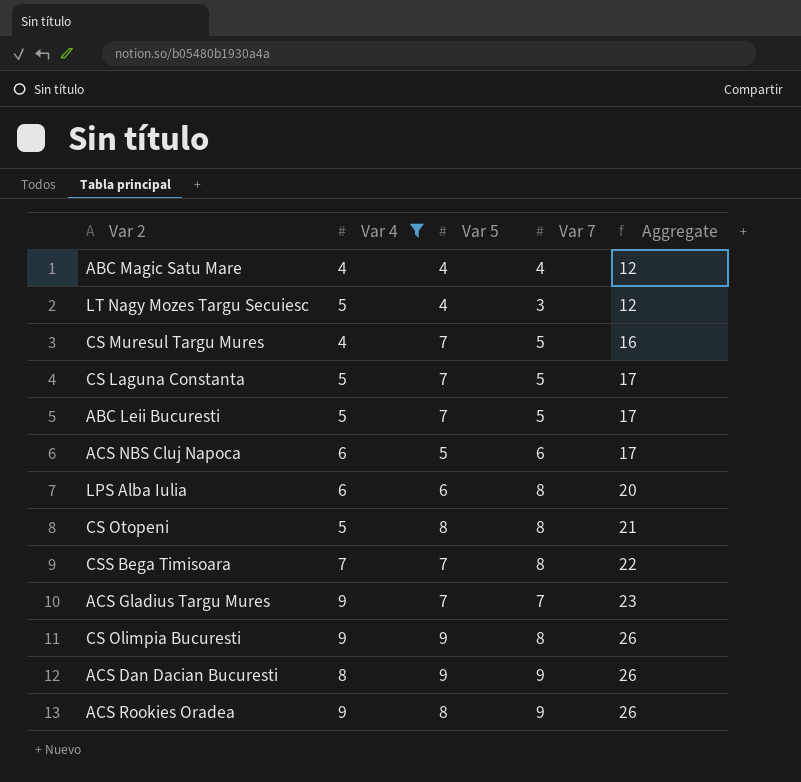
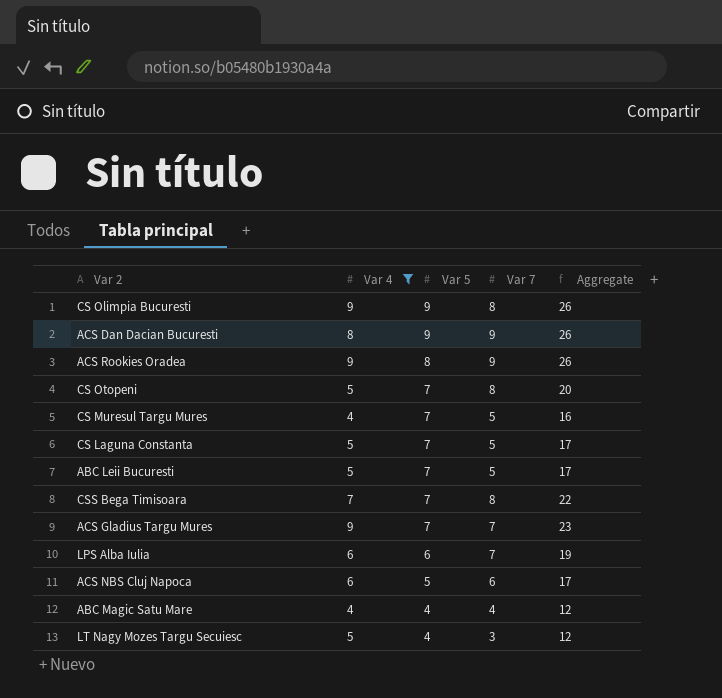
row order: Aggregate ascending -> Var 5 descending
CS Otopeni | Var 5: 8 -> 7
CS Otopeni | Aggregate: 21 -> 20
LPS Alba Iulia | Var 7: 8 -> 7
LPS Alba Iulia | Aggregate: 20 -> 19

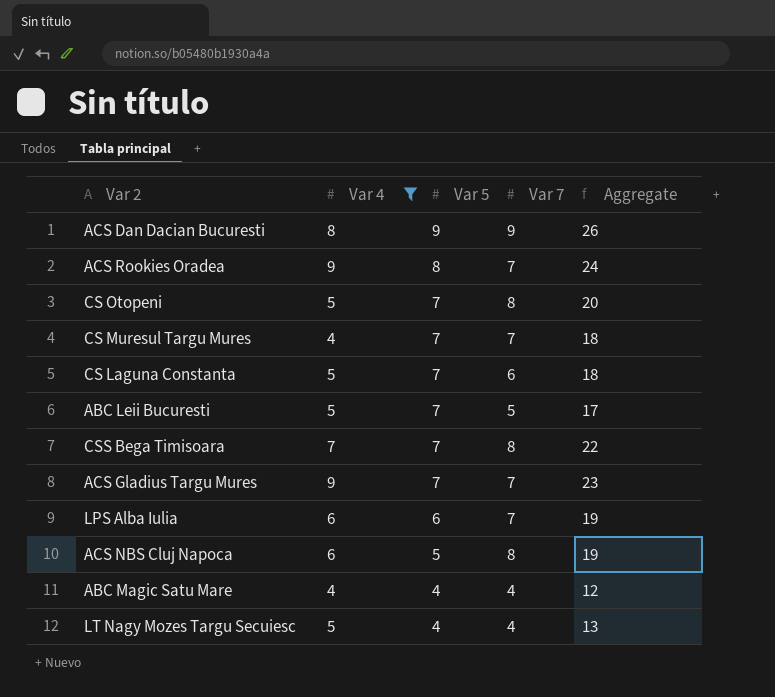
row CS Olimpia Bucuresti: 9 | 9 | 8 | 26 -> none
ACS Rookies Oradea | Var 7: 9 -> 7
ACS Rookies Oradea | Aggregate: 26 -> 24
CS Muresul Targu Mures | Var 7: 5 -> 7
CS Muresul Targu Mures | Aggregate: 16 -> 18
CS Laguna Constanta | Var 7: 5 -> 6
CS Laguna Constanta | Aggregate: 17 -> 18
ACS NBS Cluj Napoca | Var 7: 6 -> 8
ACS NBS Cluj Napoca | Aggregate: 17 -> 19
LT Nagy Mozes Targu Secuiesc | Var 7: 3 -> 4
LT Nagy Mozes Targu Secuiesc | Aggregate: 12 -> 13

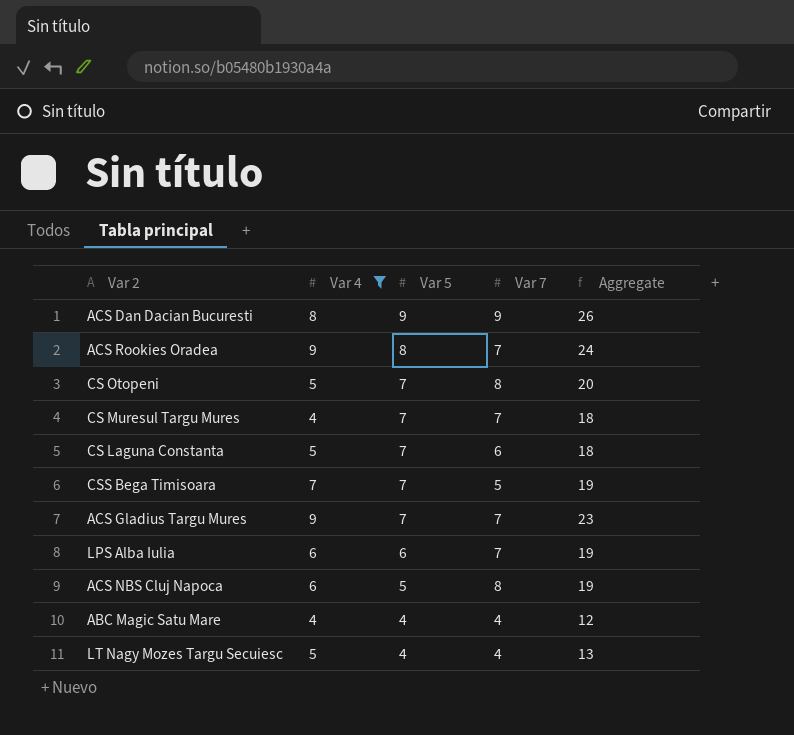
row ABC Leii Bucuresti: 5 | 7 | 5 | 17 -> none
CSS Bega Timisoara | Var 7: 8 -> 5
CSS Bega Timisoara | Aggregate: 22 -> 19

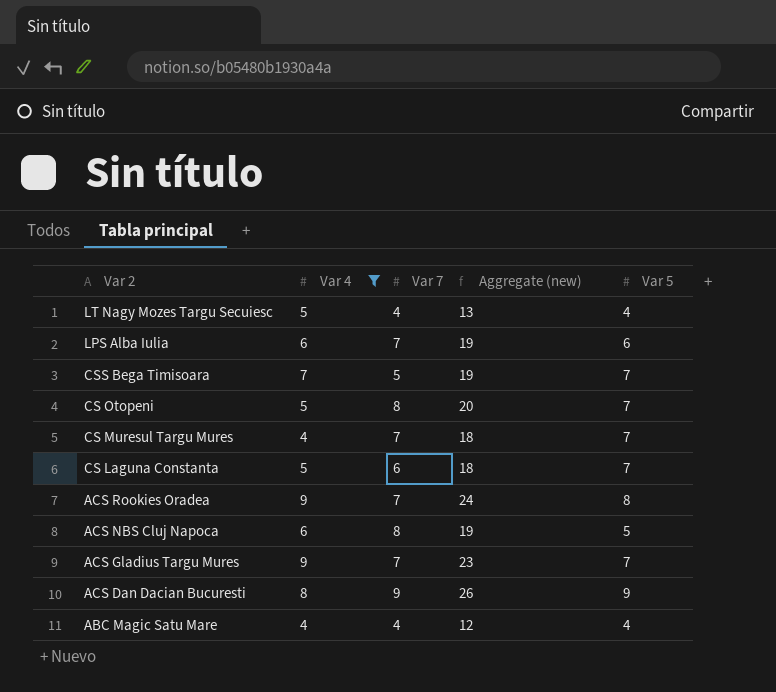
row order: Var 5 descending -> Var 2 descending
column name: Aggregate -> Aggregate (new)
column Var 5 | position: 3 -> 5

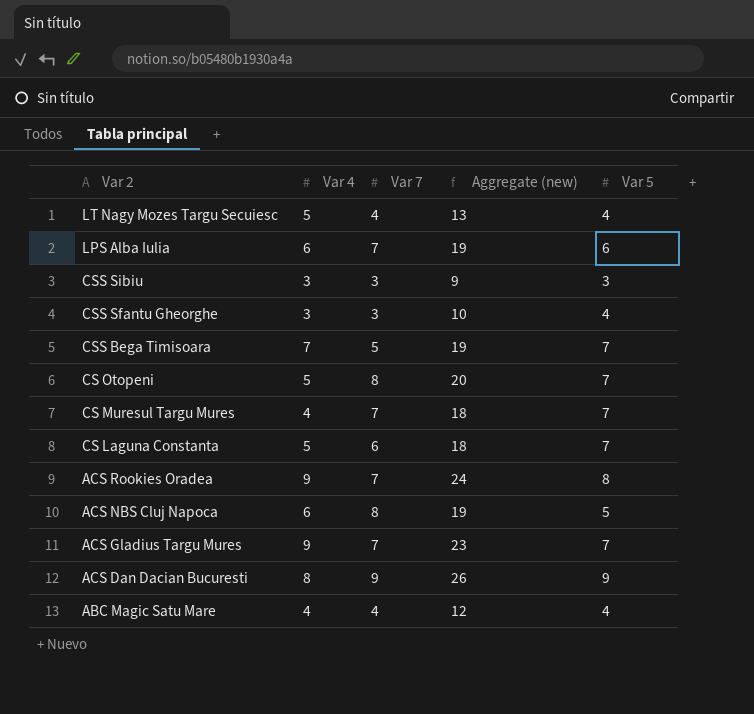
filter: Var 4 != 3 -> none

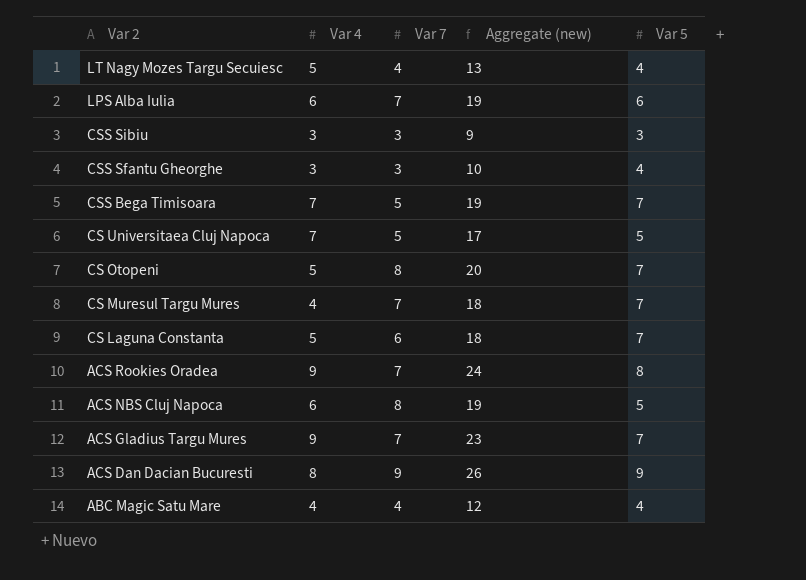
row CS Universitaea Cluj Napoca: none -> 7 | 5 | 17 | 5

